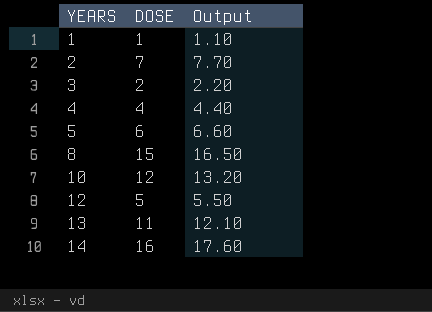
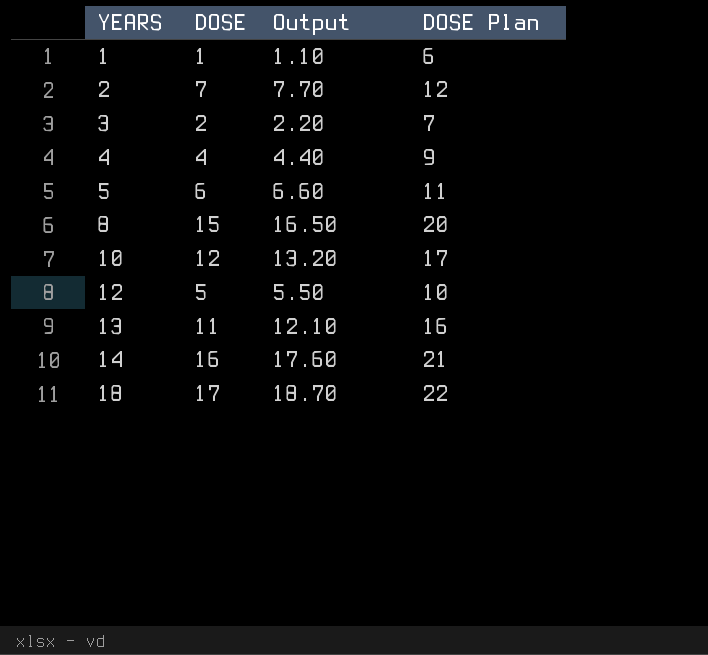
column DOSE Plan | formula: none -> [DOSE] + 5
row 18: none -> 17 | 18.70 | 22

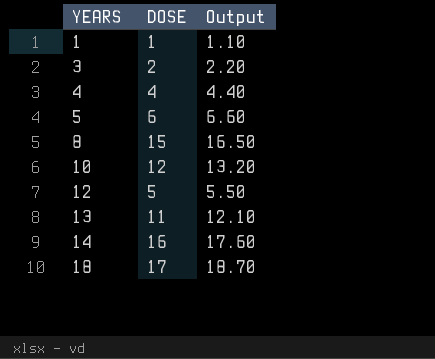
column DOSE Plan | formula: [DOSE] + 5 -> none
row 2: 7 | 7.70 | 12 -> none

